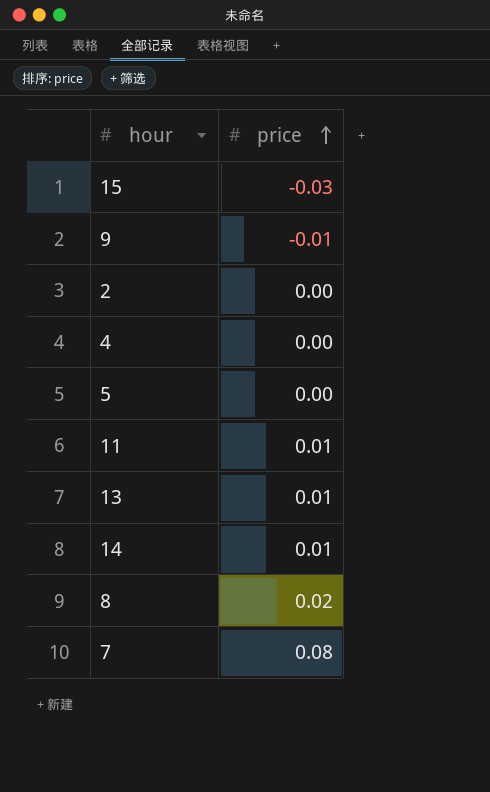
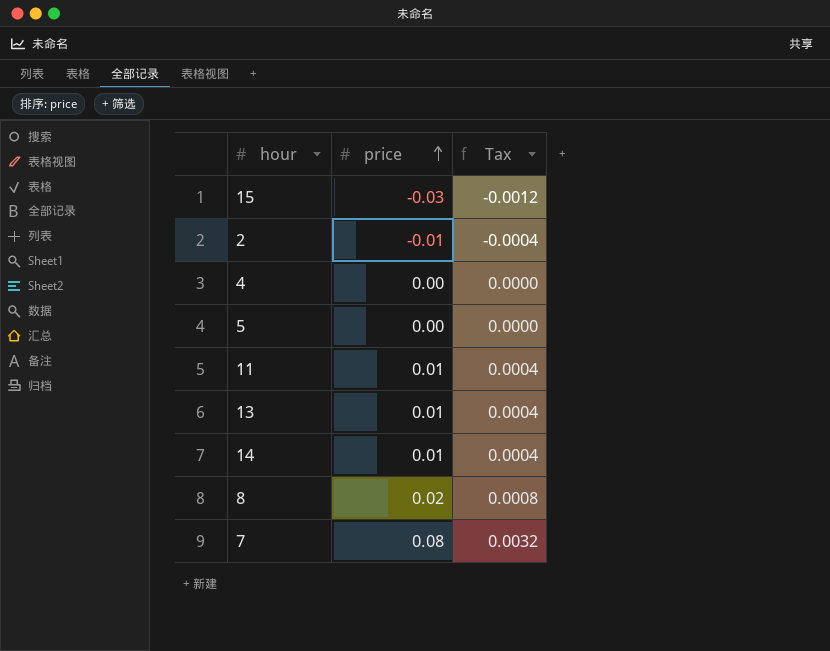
column Tax | formula: none -> [price] * 0.04
row 9: -0.01 -> none
2 | price: 0.00 -> -0.01

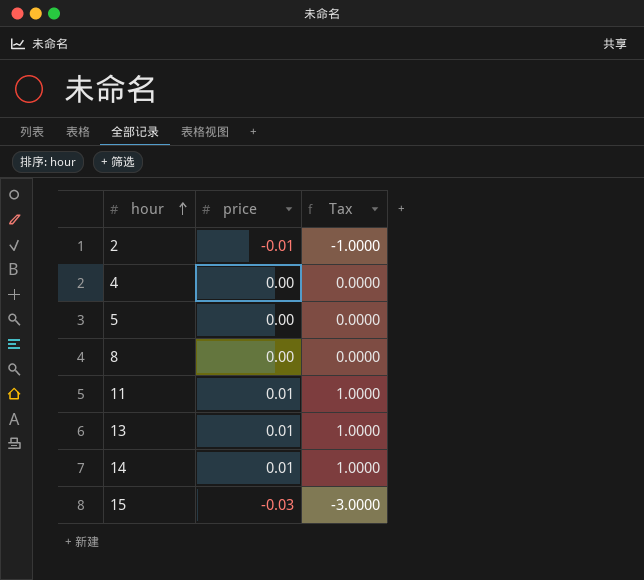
row order: price ascending -> hour ascending
column Tax | formula: [price] * 0.04 -> [price] * 100
row 7: 0.08 | 0.0032 -> none
8 | price: 0.02 -> 0.00

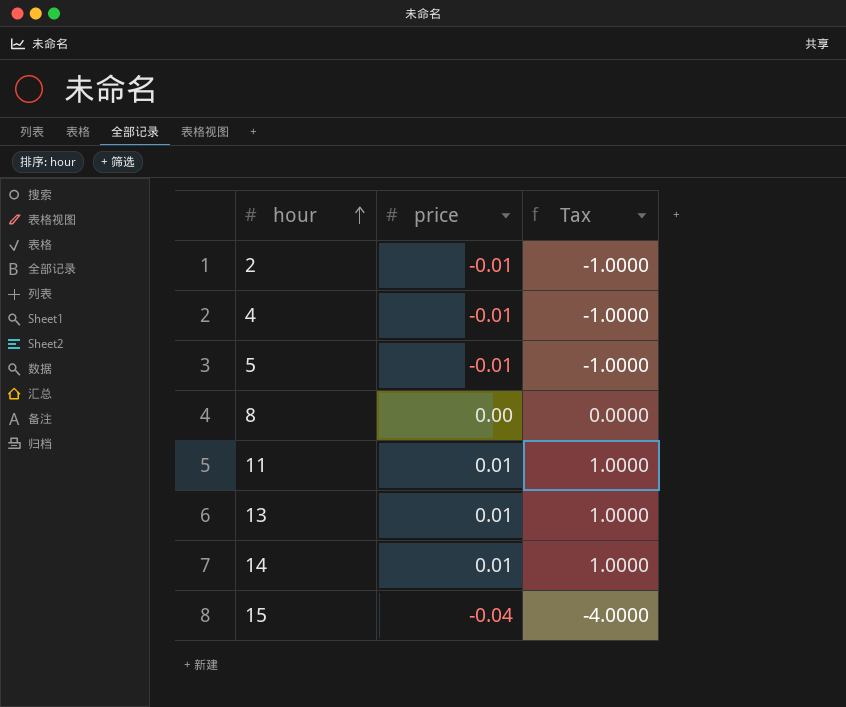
4 | price: 0.00 -> -0.01
4 | Tax: 0.0000 -> -1.0000
5 | price: 0.00 -> -0.01
5 | Tax: 0.0000 -> -1.0000
15 | price: -0.03 -> -0.04
15 | Tax: -3.0000 -> -4.0000

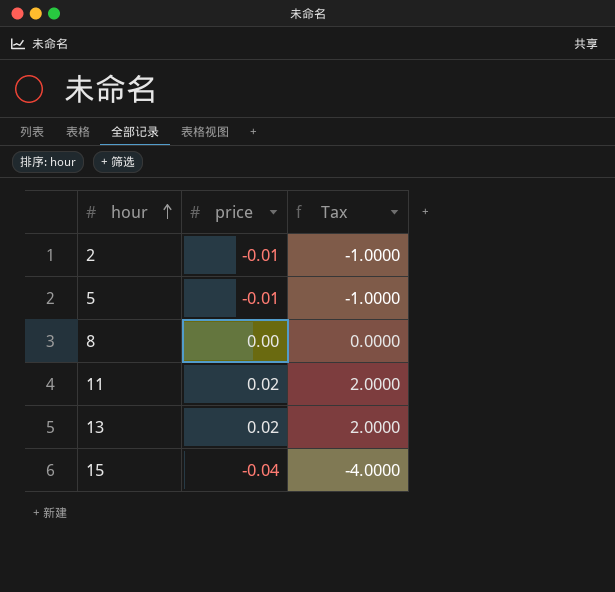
row 4: -0.01 | -1.0000 -> none
row 14: 0.01 | 1.0000 -> none
11 | price: 0.01 -> 0.02
11 | Tax: 1.0000 -> 2.0000
13 | price: 0.01 -> 0.02
13 | Tax: 1.0000 -> 2.0000

